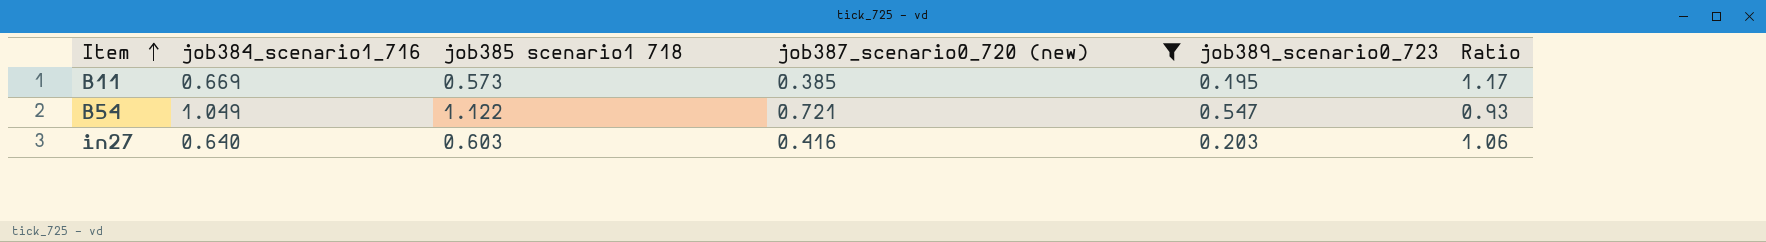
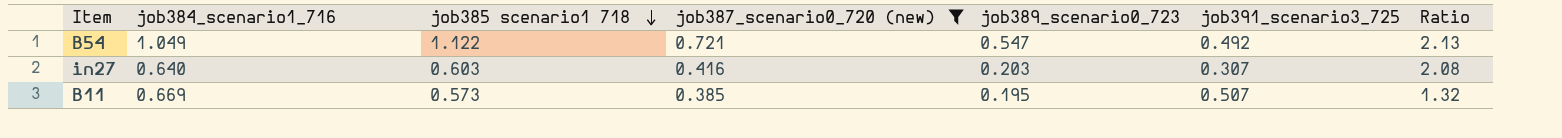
row order: Item ascending -> job385 scenario1 718 descending
column job391_scenario3_725 | position: none -> 6
column Ratio | formula: [job384_scenario1_716] / [job385 scenario1 718] -> [job384_scenario1_716] / [job391_scenario3_725]

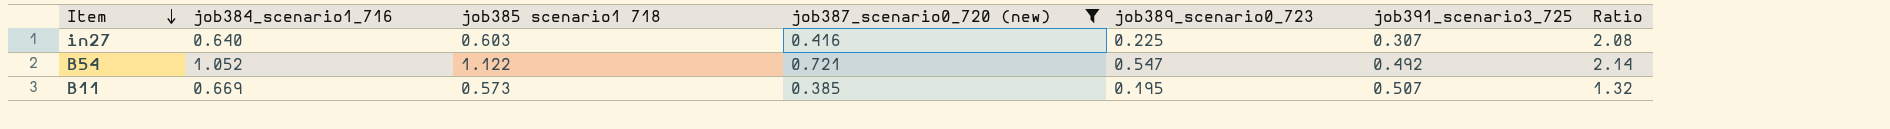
row order: job385 scenario1 718 descending -> Item descending
in27 | job389_scenario0_723: 0.203 -> 0.225
B54 | job384_scenario1_716: 1.049 -> 1.052
B54 | Ratio: 2.13 -> 2.14

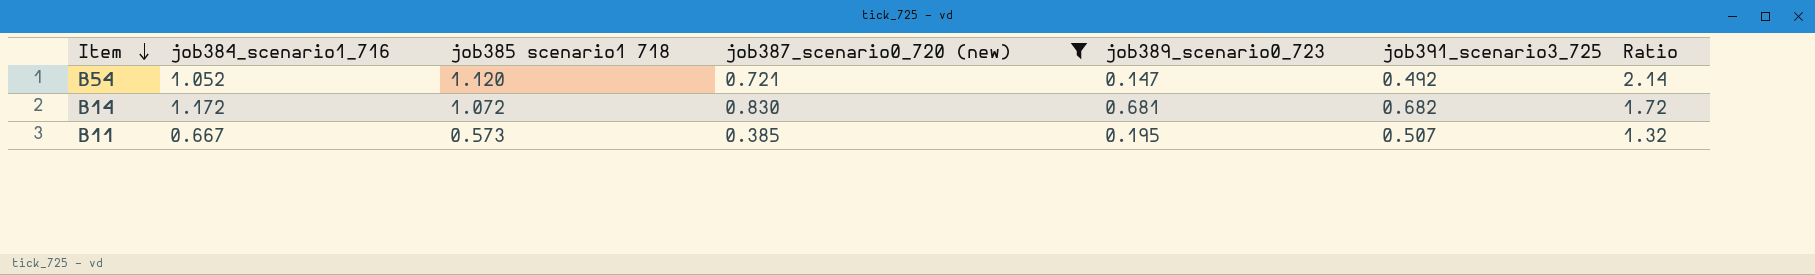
row in27: 0.640 | 0.603 | 0.416 | 0.225 | 0.307 | 2.08 -> none
B54 | job385 scenario1 718: 1.122 -> 1.120
B54 | job389_scenario0_723: 0.547 -> 0.147
row B14: none -> 1.172 | 1.072 | 0.830 | 0.681 | 0.682 | 1.72
B11 | job384_scenario1_716: 0.669 -> 0.667

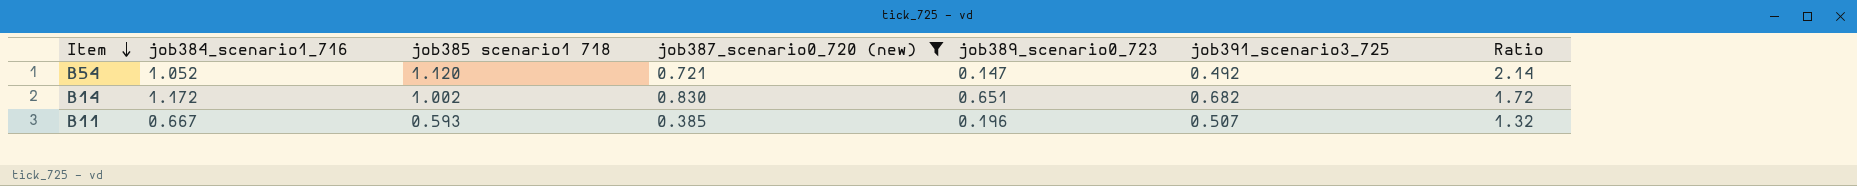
B14 | job385 scenario1 718: 1.072 -> 1.002
B14 | job389_scenario0_723: 0.681 -> 0.651
B11 | job385 scenario1 718: 0.573 -> 0.593
B11 | job389_scenario0_723: 0.195 -> 0.196

